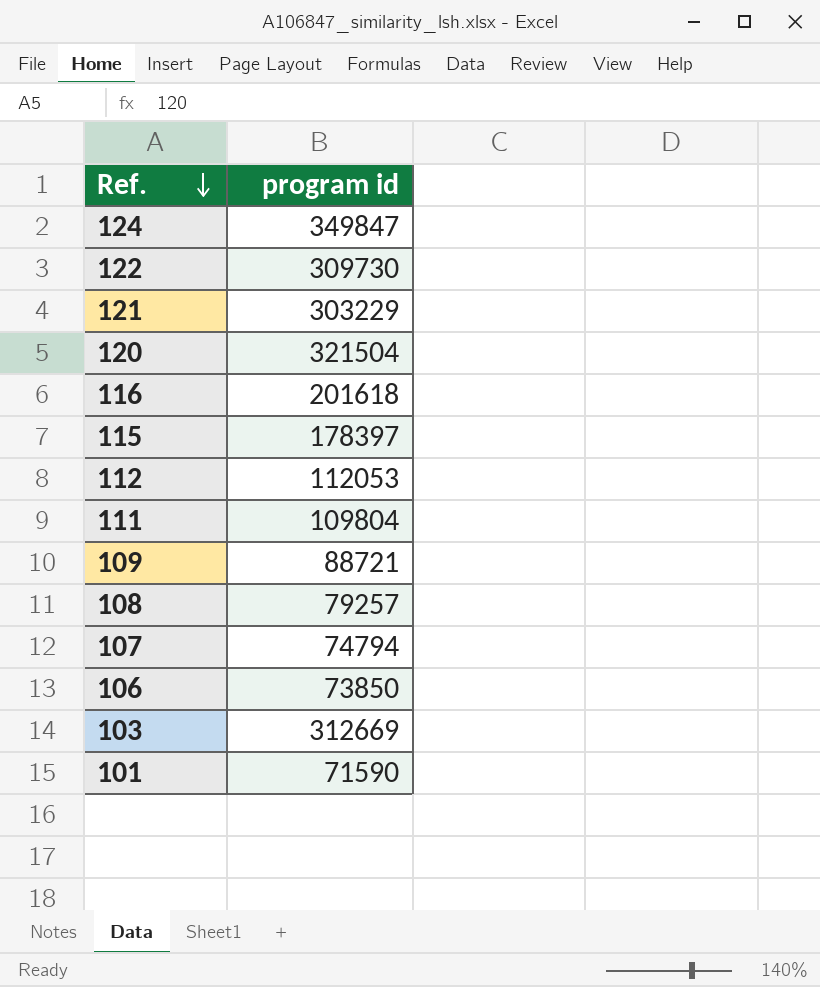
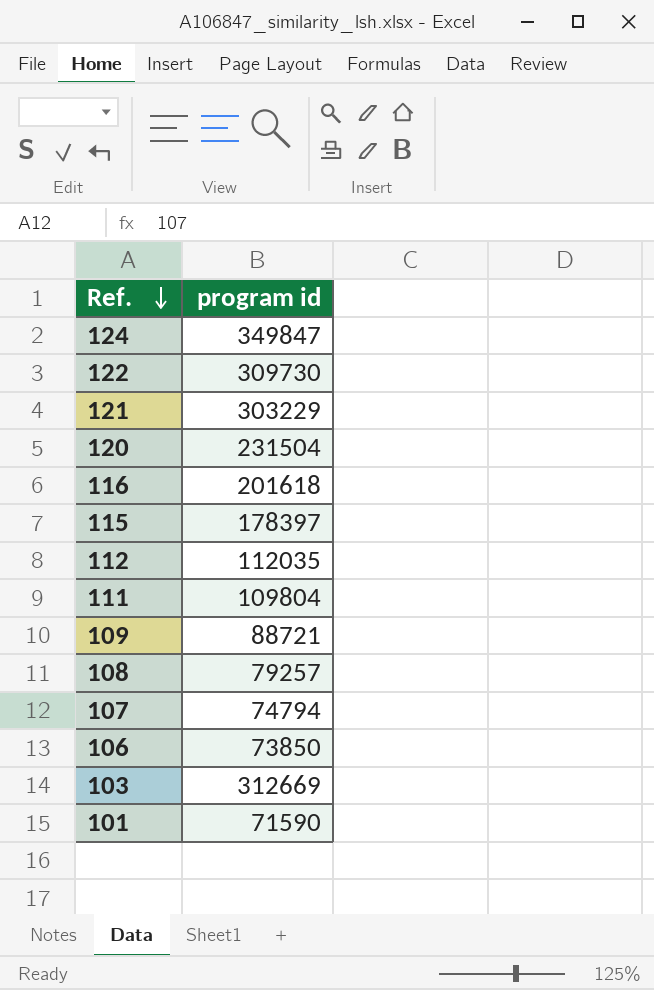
120 | program id: 321504 -> 231504
112 | program id: 112053 -> 112035

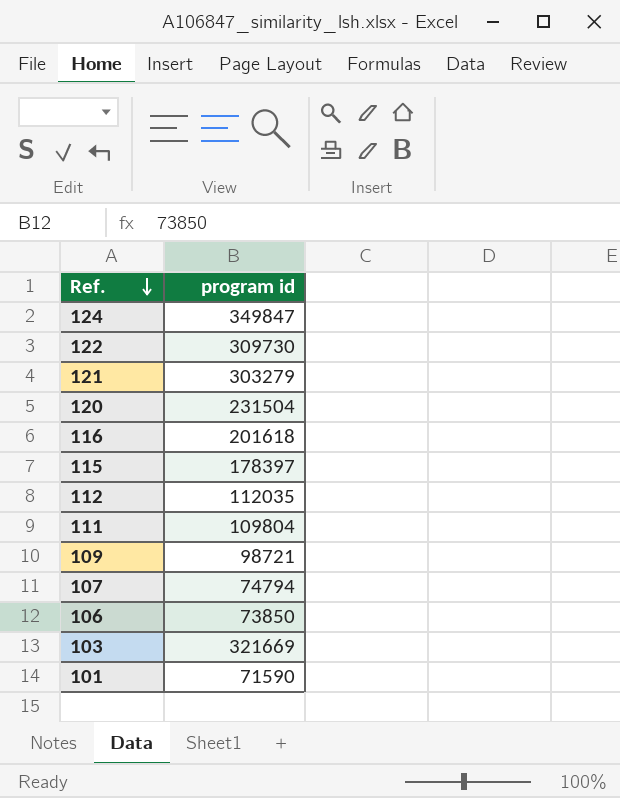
row 108: 79257 -> none
121 | program id: 303229 -> 303279
109 | program id: 88721 -> 98721
103 | program id: 312669 -> 321669

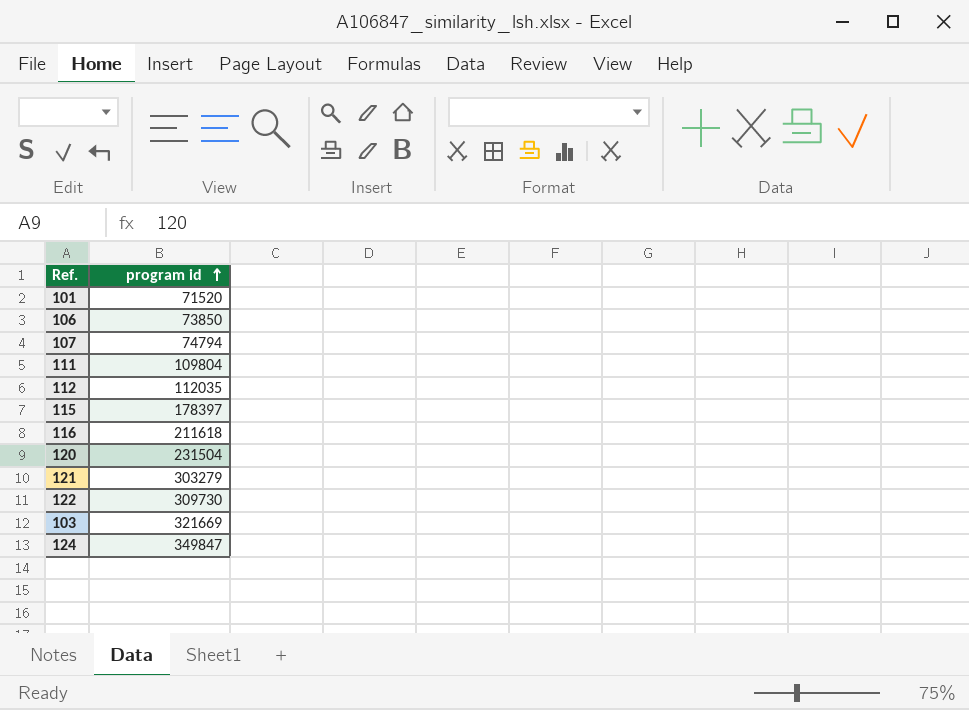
row order: Ref. descending -> program id ascending
row 109: 98721 -> none
101 | program id: 71590 -> 71520
116 | program id: 201618 -> 211618

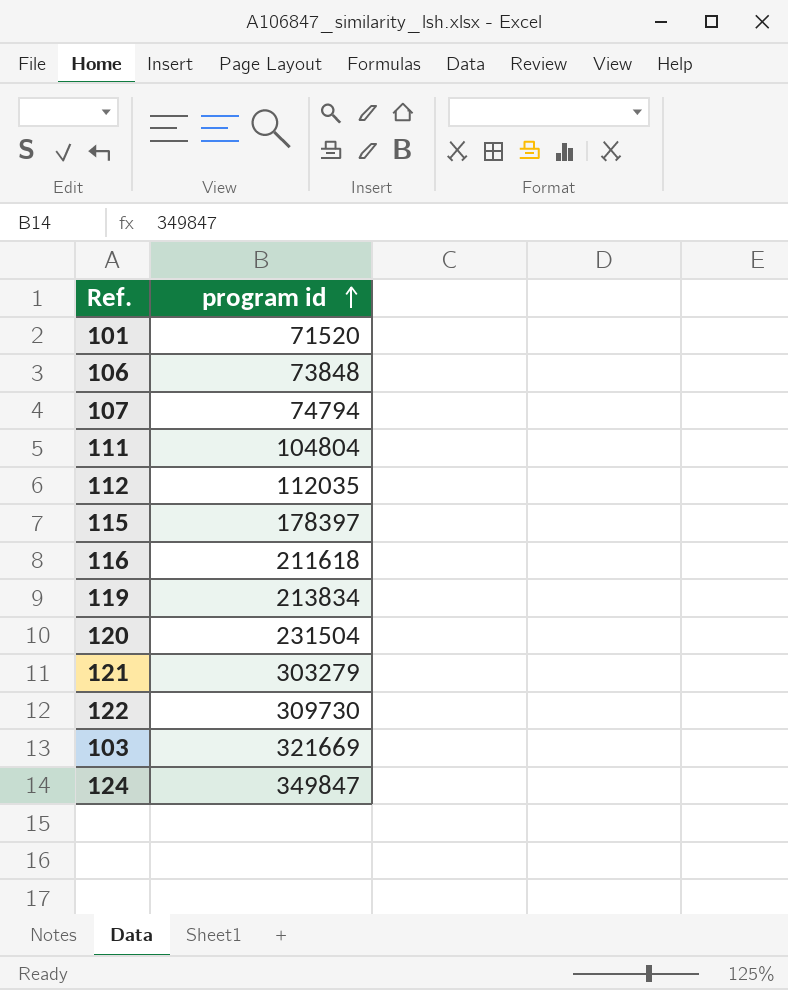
106 | program id: 73850 -> 73848
111 | program id: 109804 -> 104804
row 119: none -> 213834

